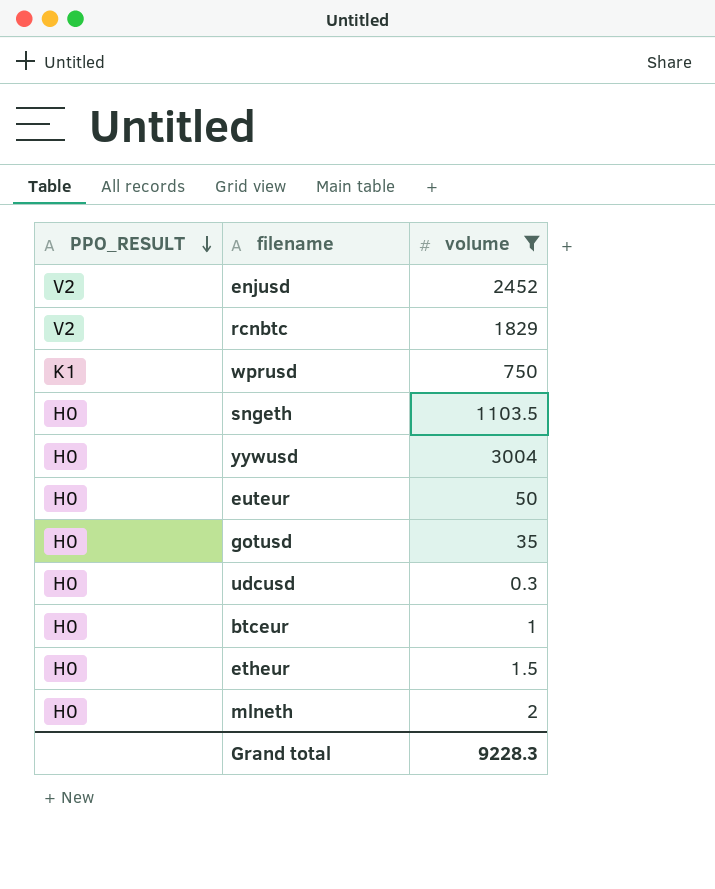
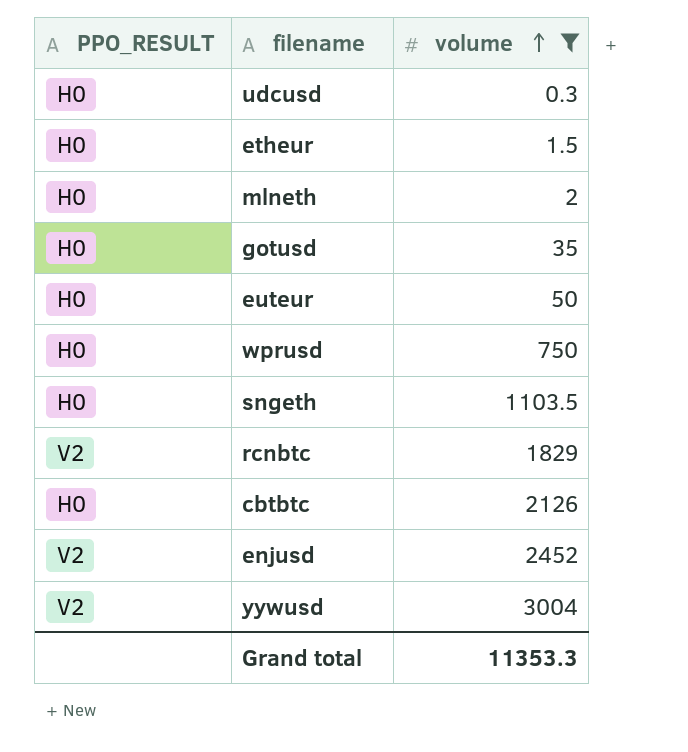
row order: PPO_RESULT descending -> volume ascending
row btceur: H0 | 1 -> none
wprusd | PPO_RESULT: K1 -> H0
row cbtbtc: none -> H0 | 2126
yywusd | PPO_RESULT: H0 -> V2
Grand total | volume: 9228.3 -> 11353.3

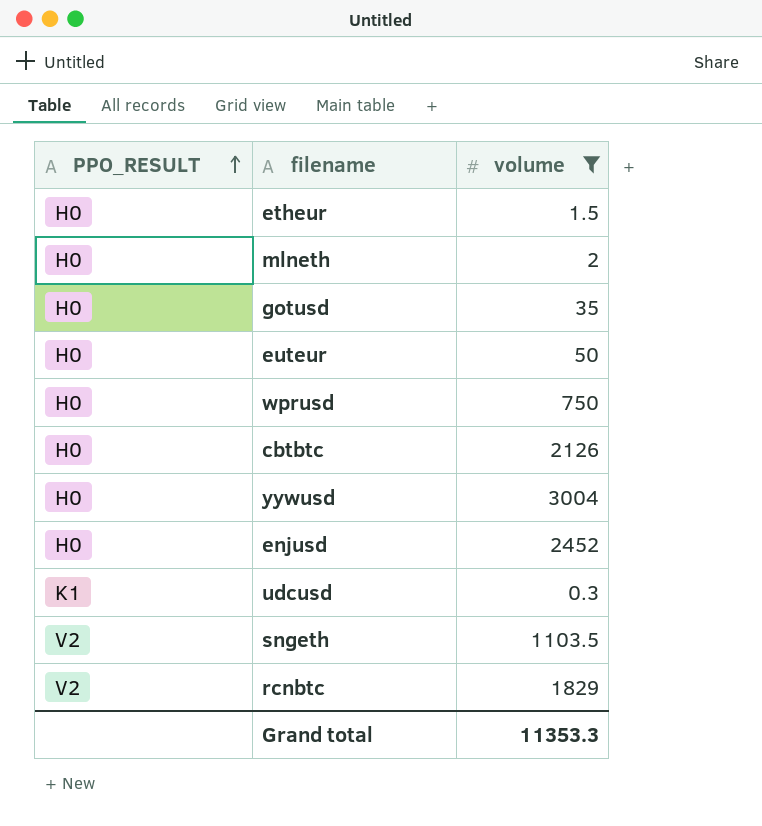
row order: volume ascending -> PPO_RESULT ascending
yywusd | PPO_RESULT: V2 -> H0
enjusd | PPO_RESULT: V2 -> H0
udcusd | PPO_RESULT: H0 -> K1
sngeth | PPO_RESULT: H0 -> V2

